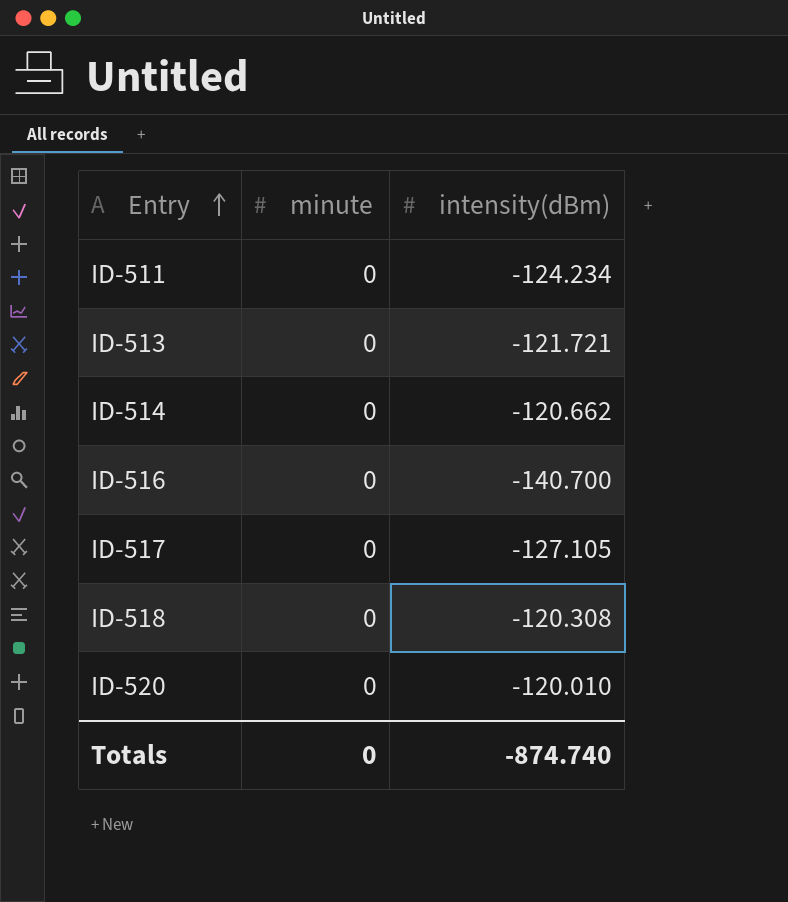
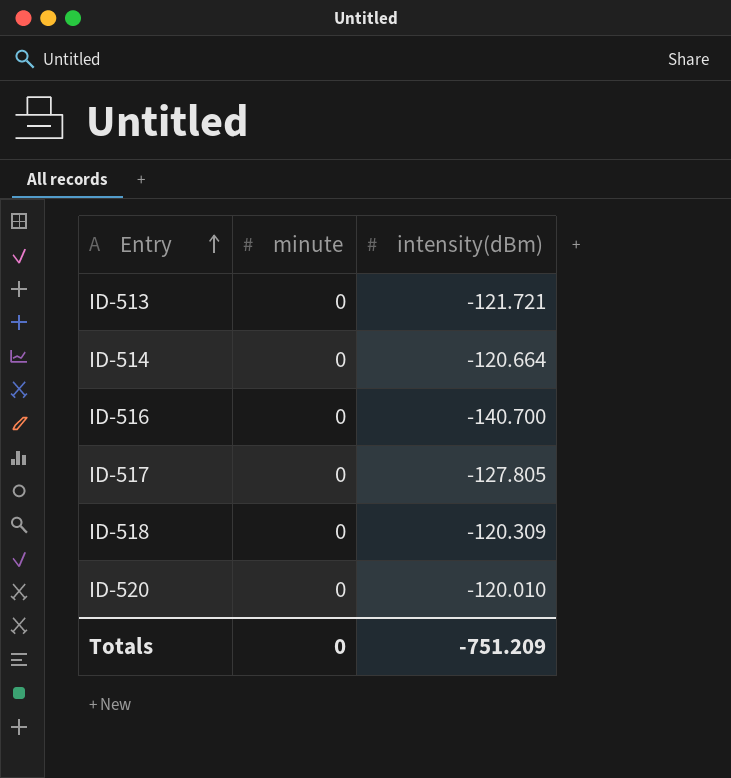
row ID-511: 0 | -124.234 -> none
ID-514 | intensity(dBm): -120.662 -> -120.664
ID-517 | intensity(dBm): -127.105 -> -127.805
ID-518 | intensity(dBm): -120.308 -> -120.309
Totals | intensity(dBm): -874.740 -> -751.209

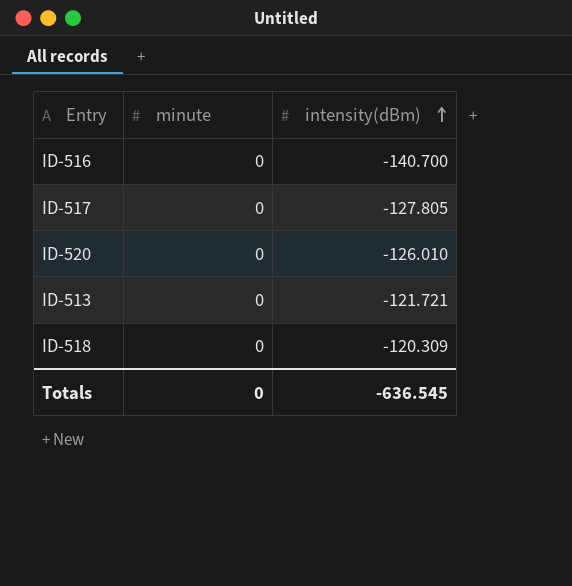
row order: Entry ascending -> intensity(dBm) ascending
row ID-514: 0 | -120.664 -> none
ID-520 | intensity(dBm): -120.010 -> -126.010
Totals | intensity(dBm): -751.209 -> -636.545

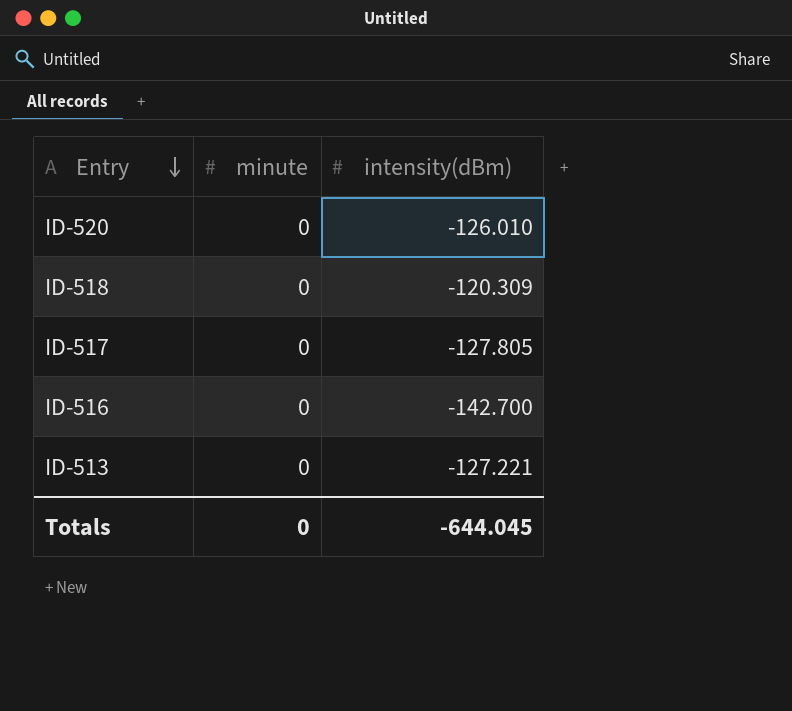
row order: intensity(dBm) ascending -> Entry descending
ID-516 | intensity(dBm): -140.700 -> -142.700
ID-513 | intensity(dBm): -121.721 -> -127.221
Totals | intensity(dBm): -636.545 -> -644.045

